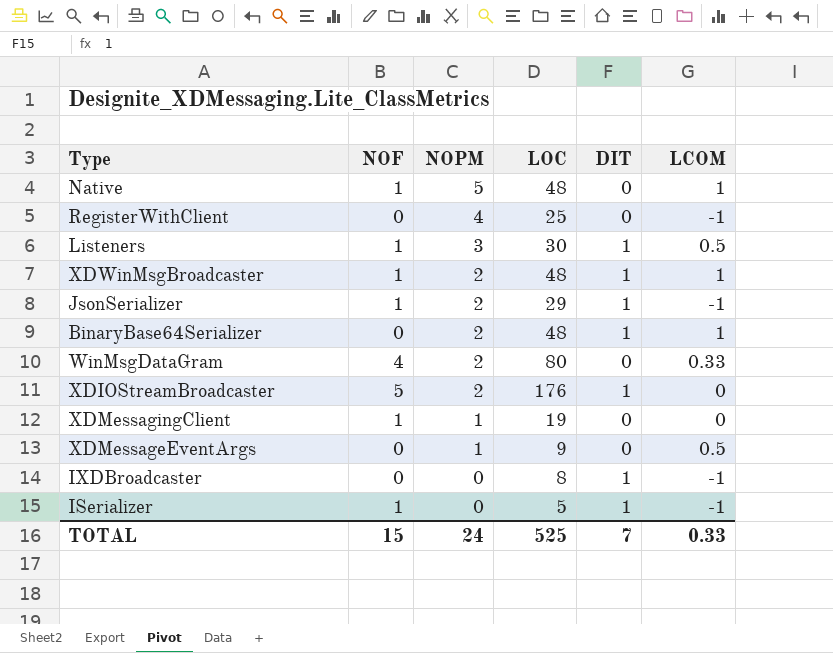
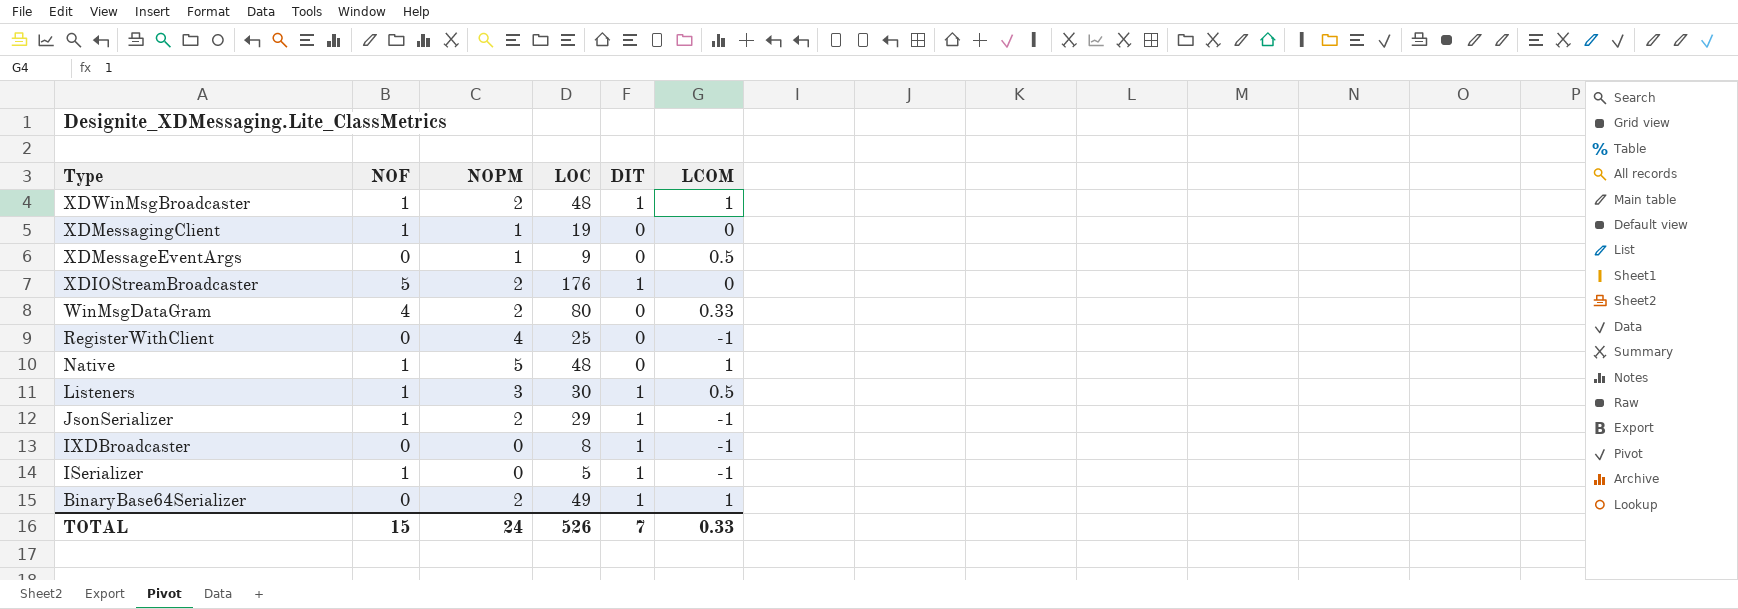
row order: NOPM descending -> Type descending
BinaryBase64Serializer | LOC: 48 -> 49
TOTAL | LOC: 525 -> 526

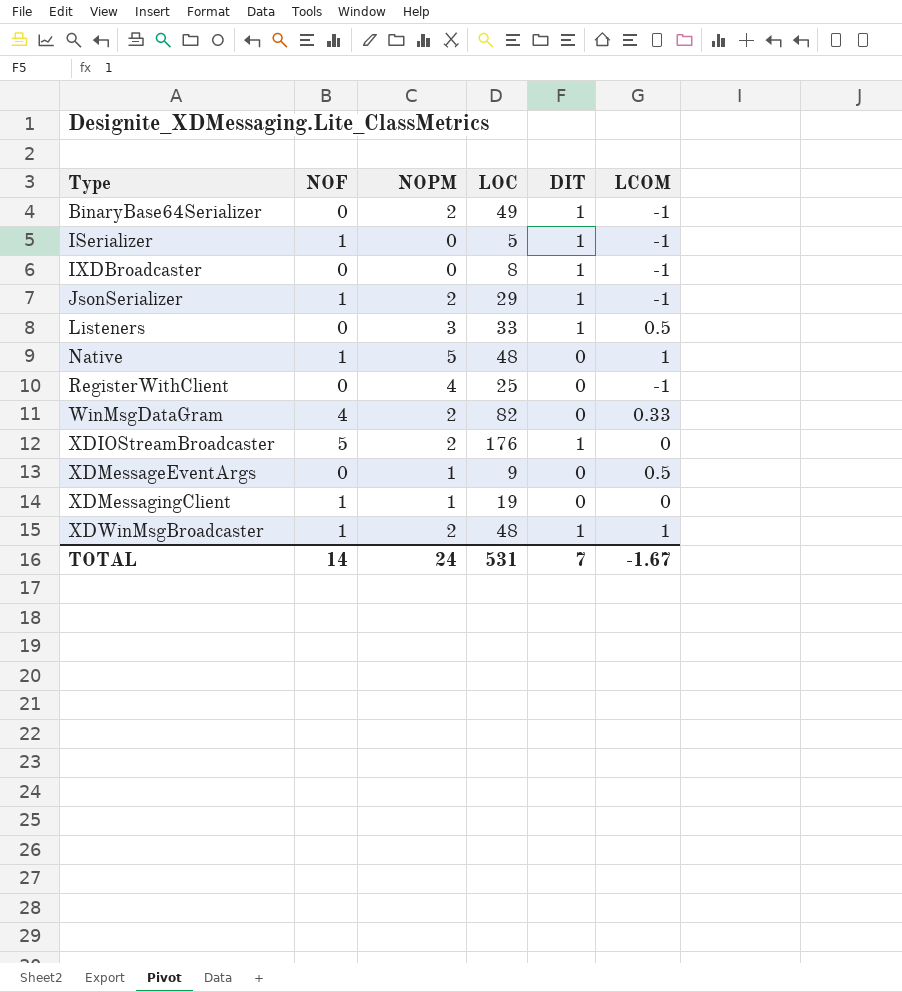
row order: Type descending -> Type ascending
BinaryBase64Serializer | LCOM: 1 -> -1
Listeners | NOF: 1 -> 0
Listeners | LOC: 30 -> 33
WinMsgDataGram | LOC: 80 -> 82
TOTAL | NOF: 15 -> 14
TOTAL | LOC: 526 -> 531
TOTAL | LCOM: 0.33 -> -1.67

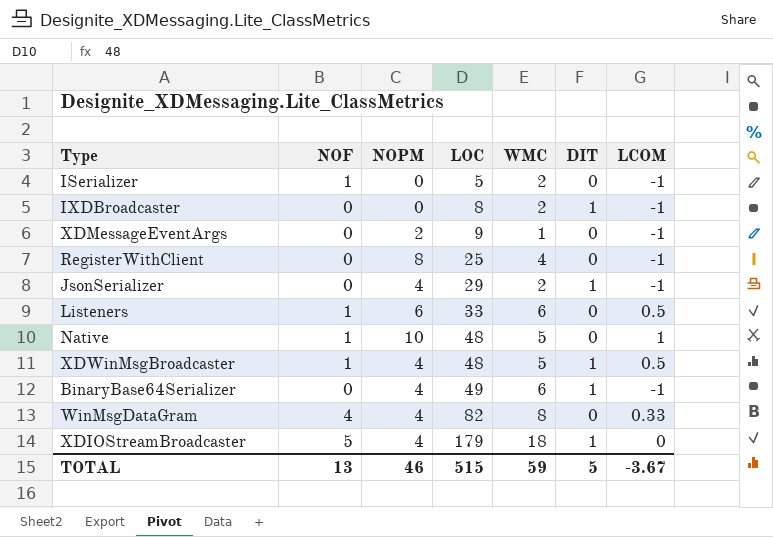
row order: Type ascending -> LOC ascending
column WMC | position: none -> 5
row XDMessagingClient: 1 | 1 | 19 | 0 | 0 -> none
ISerializer | DIT: 1 -> 0
XDMessageEventArgs | NOPM: 1 -> 2
XDMessageEventArgs | LCOM: 0.5 -> -1
RegisterWithClient | NOPM: 4 -> 8
JsonSerializer | NOF: 1 -> 0
JsonSerializer | NOPM: 2 -> 4
Listeners | NOF: 0 -> 1
Listeners | NOPM: 3 -> 6
Listeners | DIT: 1 -> 0
Native | NOPM: 5 -> 10
XDWinMsgBroadcaster | NOPM: 2 -> 4
XDWinMsgBroadcaster | LCOM: 1 -> 0.5
BinaryBase64Serializer | NOPM: 2 -> 4
WinMsgDataGram | NOPM: 2 -> 4
XDIOStreamBroadcaster | NOPM: 2 -> 4
XDIOStreamBroadcaster | LOC: 176 -> 179
TOTAL | NOF: 14 -> 13
TOTAL | NOPM: 24 -> 46
TOTAL | LOC: 531 -> 515
TOTAL | DIT: 7 -> 5
TOTAL | LCOM: -1.67 -> -3.67

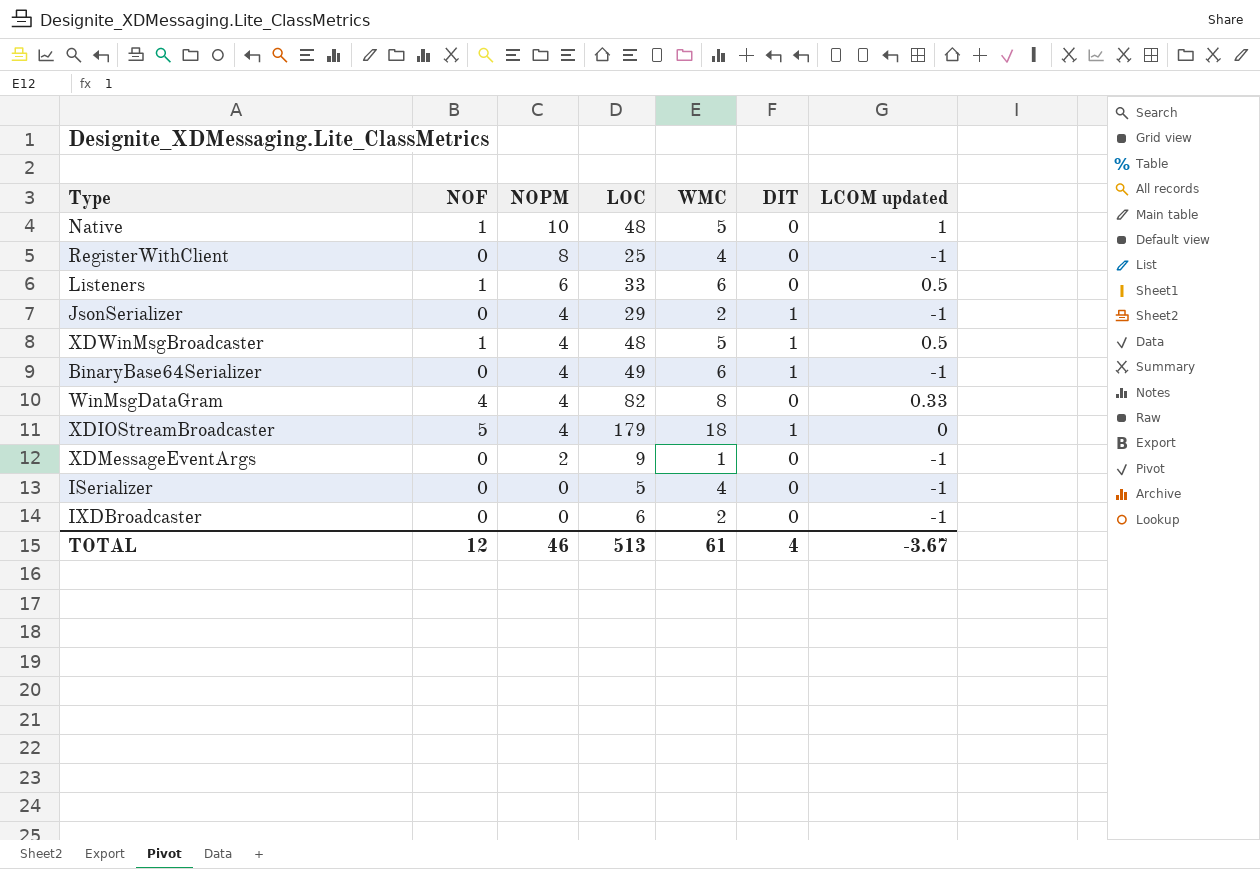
row order: LOC ascending -> NOPM descending
column name: LCOM -> LCOM updated
ISerializer | NOF: 1 -> 0
ISerializer | WMC: 2 -> 4
IXDBroadcaster | LOC: 8 -> 6
IXDBroadcaster | DIT: 1 -> 0
TOTAL | NOF: 13 -> 12
TOTAL | LOC: 515 -> 513
TOTAL | WMC: 59 -> 61
TOTAL | DIT: 5 -> 4

